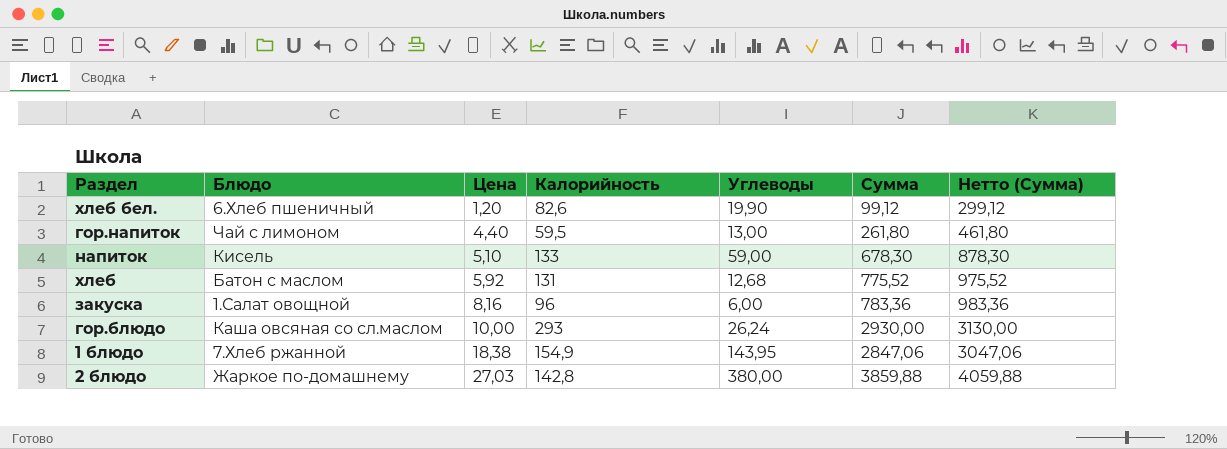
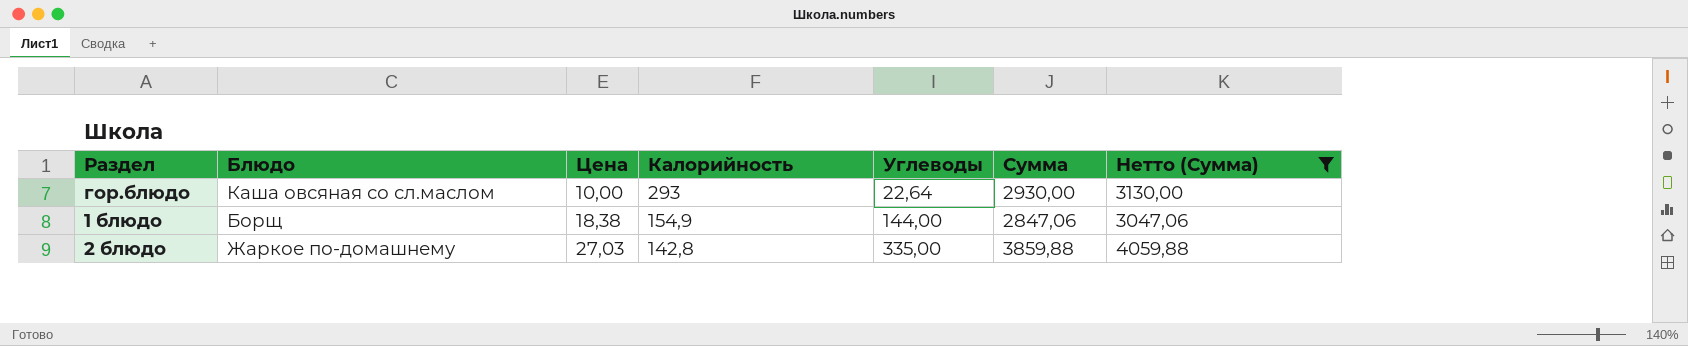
filter: none -> Нетто (Сумма) >= 3047,06
гор.блюдо | Углеводы: 26,24 -> 22,64
1 блюдо | Блюдо: 7.Хлеб ржанной -> Борщ
1 блюдо | Углеводы: 143,95 -> 144,00
2 блюдо | Углеводы: 380,00 -> 335,00

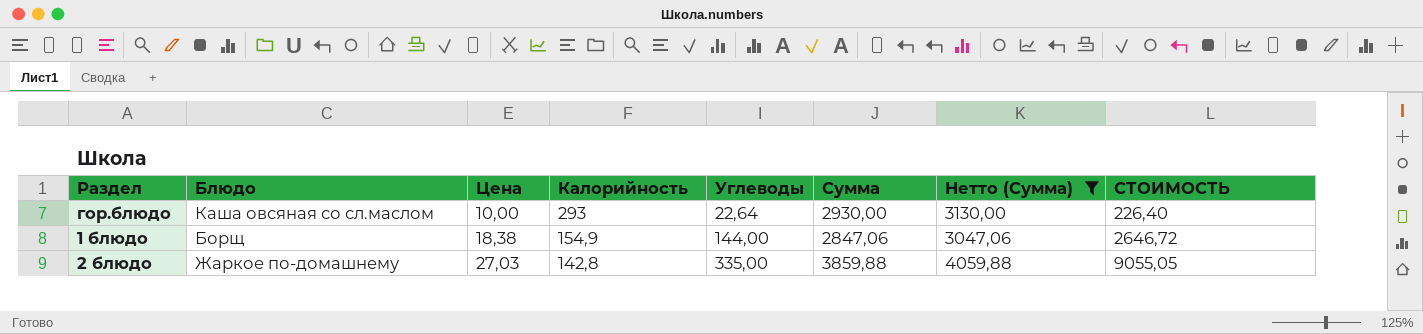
column СТОИМОСТЬ | formula: none -> [Цена] * [Углеводы]

